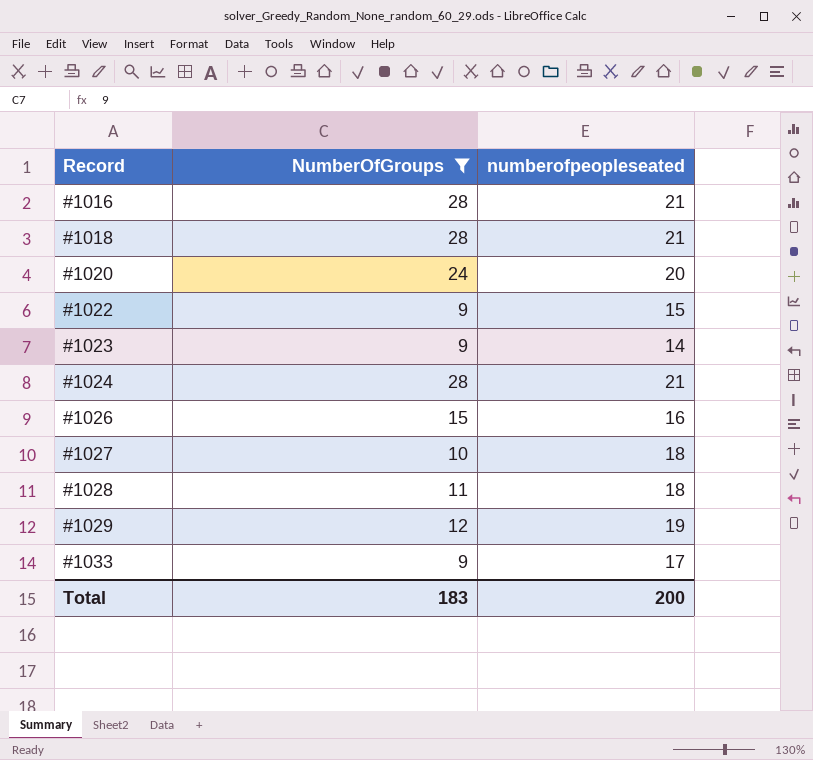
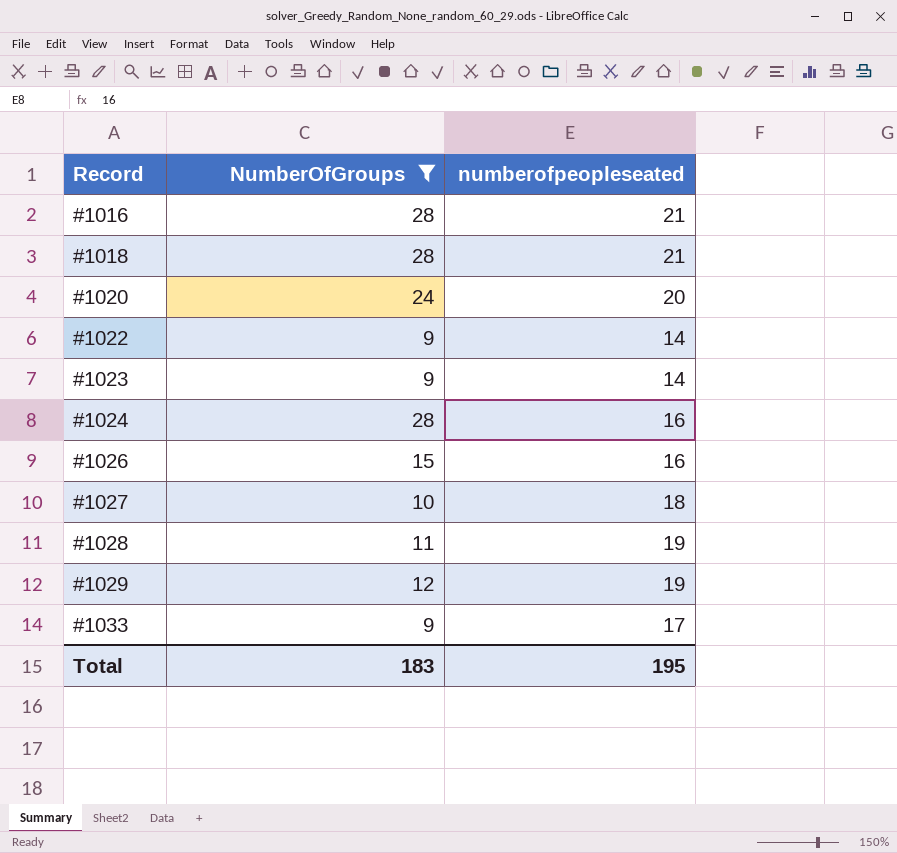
#1022 | numberofpeopleseated: 15 -> 14
#1024 | numberofpeopleseated: 21 -> 16
#1028 | numberofpeopleseated: 18 -> 19
Total | numberofpeopleseated: 200 -> 195

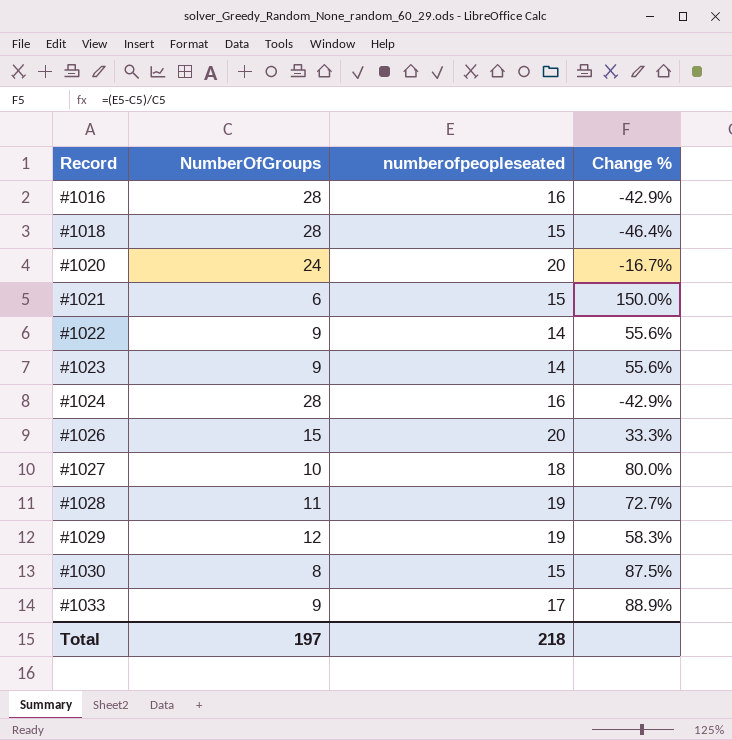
filter: NumberOfGroups >= 9 -> none
column Change % | formula: none -> ([numberofpeopleseated] - [NumberOfGroups]) / [NumberOfGroups]
#1016 | numberofpeopleseated: 21 -> 16
#1018 | numberofpeopleseated: 21 -> 15
#1026 | numberofpeopleseated: 16 -> 20
Total | NumberOfGroups: 183 -> 197
Total | numberofpeopleseated: 195 -> 218

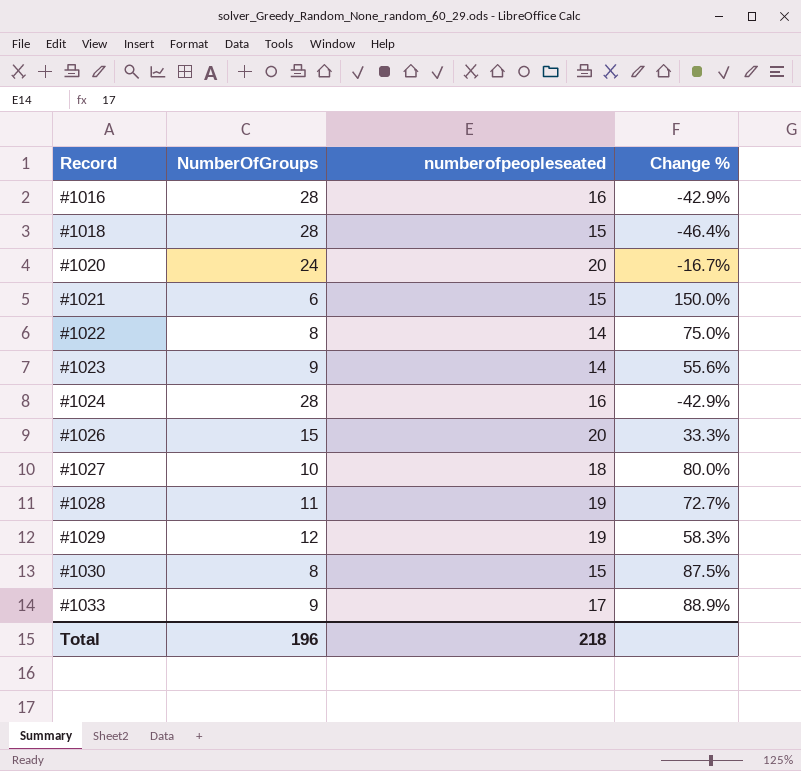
#1022 | NumberOfGroups: 9 -> 8
#1022 | Change %: 55.6% -> 75.0%
Total | NumberOfGroups: 197 -> 196

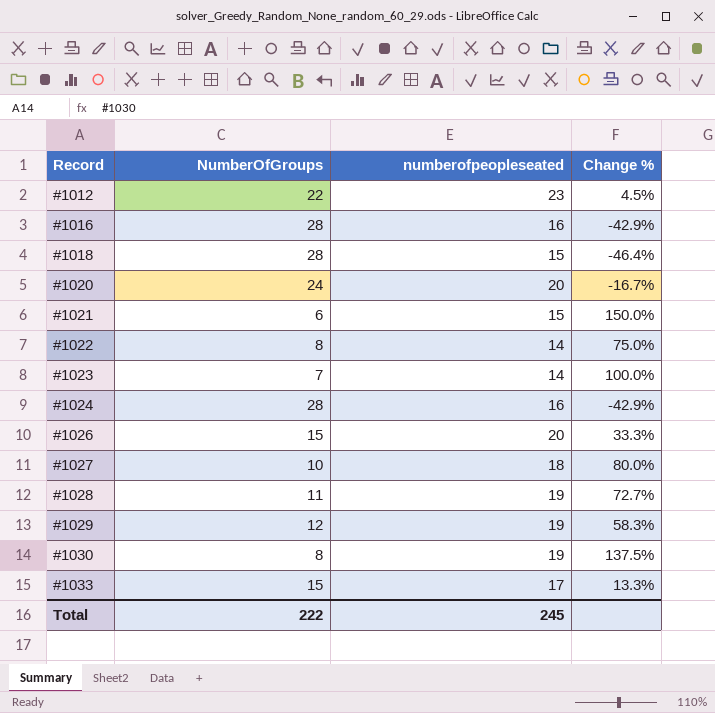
row #1012: none -> 22 | 23 | 4.5%
#1023 | NumberOfGroups: 9 -> 7
#1023 | Change %: 55.6% -> 100.0%
#1030 | numberofpeopleseated: 15 -> 19
#1030 | Change %: 87.5% -> 137.5%
#1033 | NumberOfGroups: 9 -> 15
#1033 | Change %: 88.9% -> 13.3%
Total | NumberOfGroups: 196 -> 222
Total | numberofpeopleseated: 218 -> 245

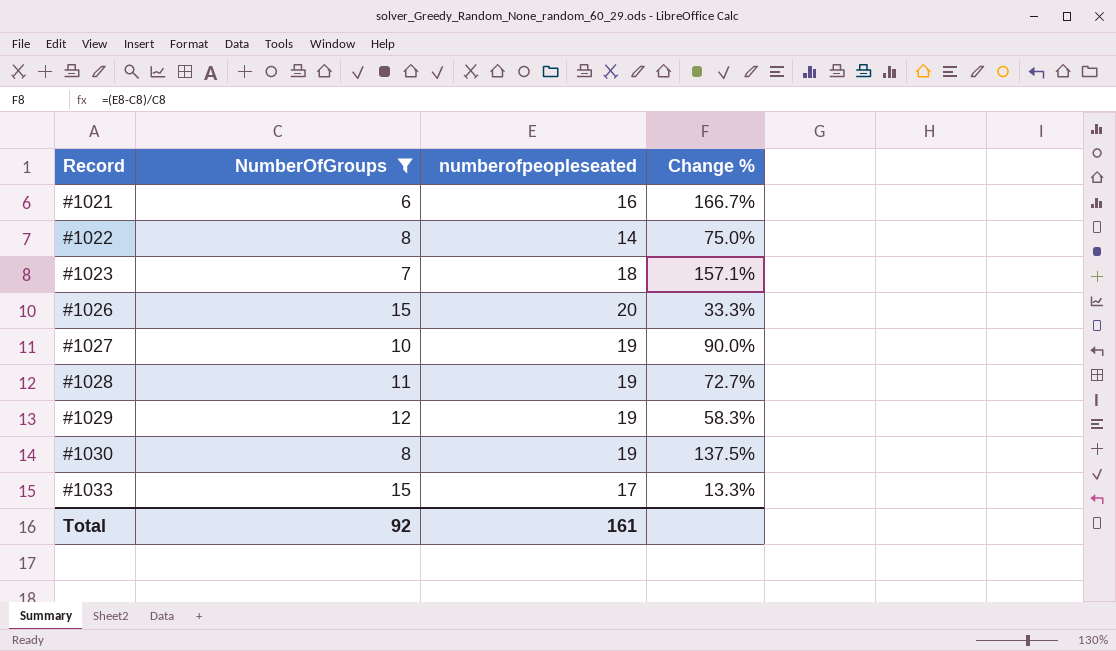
filter: none -> NumberOfGroups <= 15
#1021 | numberofpeopleseated: 15 -> 16
#1021 | Change %: 150.0% -> 166.7%
#1023 | numberofpeopleseated: 14 -> 18
#1023 | Change %: 100.0% -> 157.1%
#1027 | numberofpeopleseated: 18 -> 19
#1027 | Change %: 80.0% -> 90.0%
Total | NumberOfGroups: 222 -> 92
Total | numberofpeopleseated: 245 -> 161

